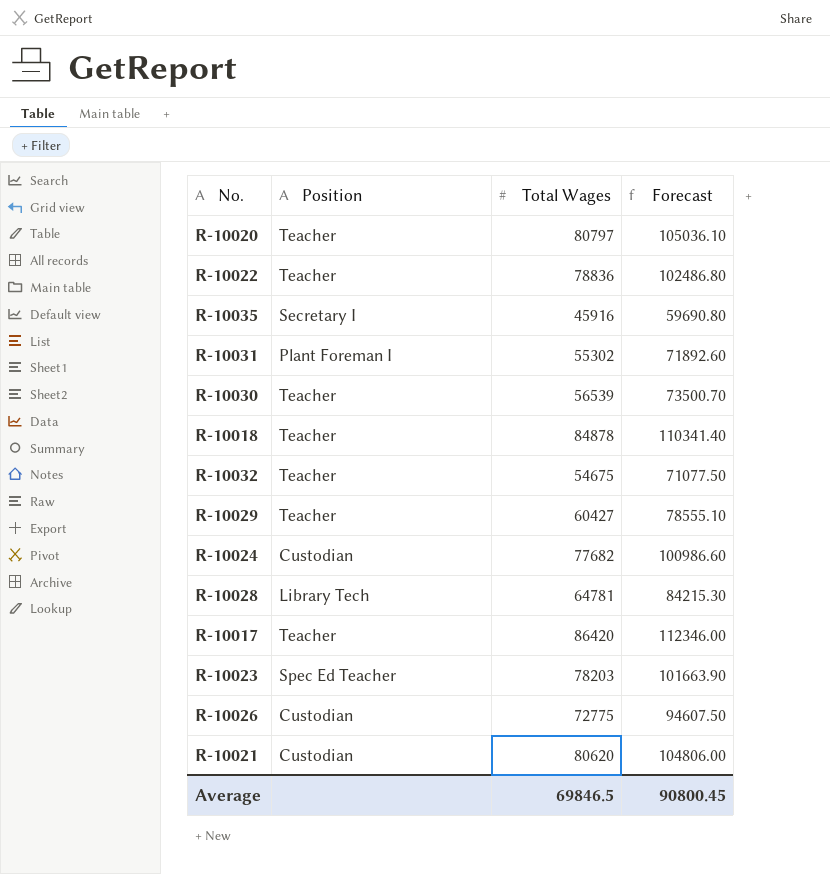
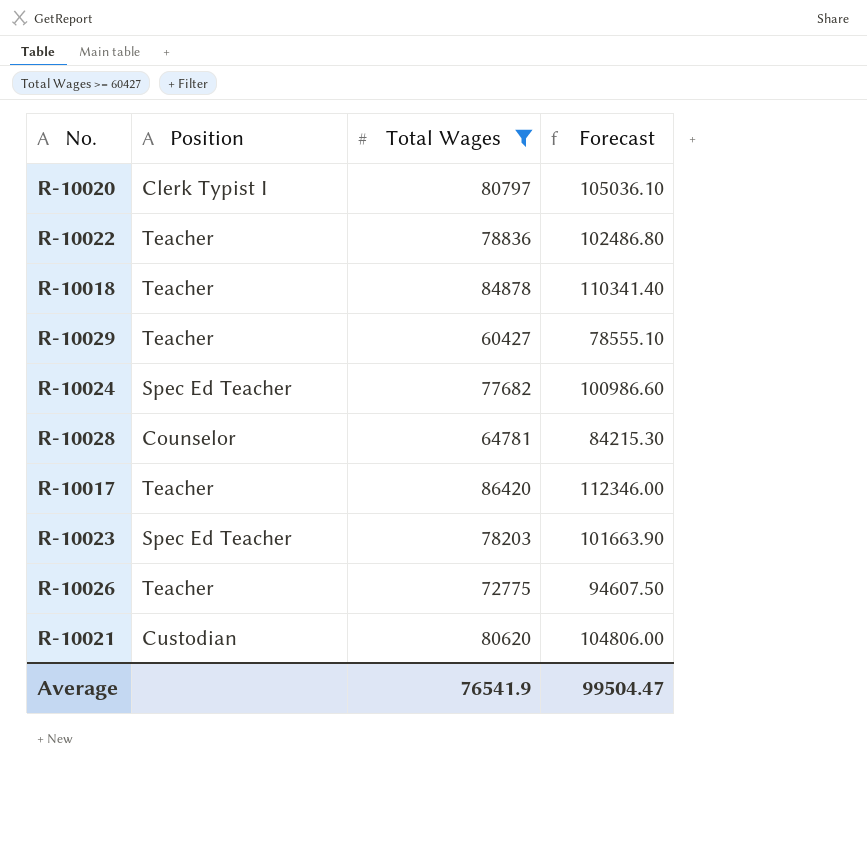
filter: none -> Total Wages >= 60427
R-10020 | Position: Teacher -> Clerk Typist I
R-10024 | Position: Custodian -> Spec Ed Teacher
R-10028 | Position: Library Tech -> Counselor
R-10026 | Position: Custodian -> Teacher
Average | Total Wages: 69846.5 -> 76541.9
Average | Forecast: 90800.45 -> 99504.47

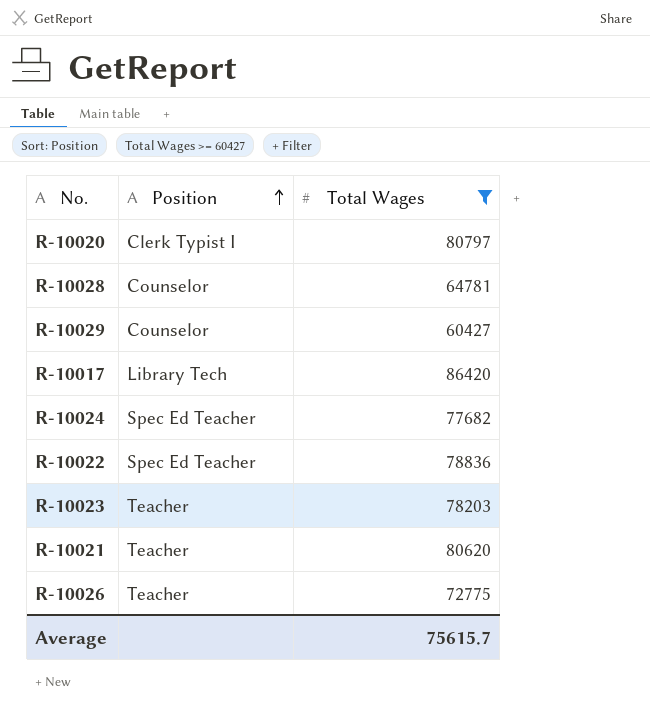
row order: none -> Position ascending
column Forecast | formula: [Total Wages] * 1.3 -> none
row R-10018: Teacher | 84878 | 110341.40 -> none
R-10029 | Position: Teacher -> Counselor
R-10017 | Position: Teacher -> Library Tech
R-10022 | Position: Teacher -> Spec Ed Teacher
R-10023 | Position: Spec Ed Teacher -> Teacher
R-10021 | Position: Custodian -> Teacher
Average | Total Wages: 76541.9 -> 75615.7

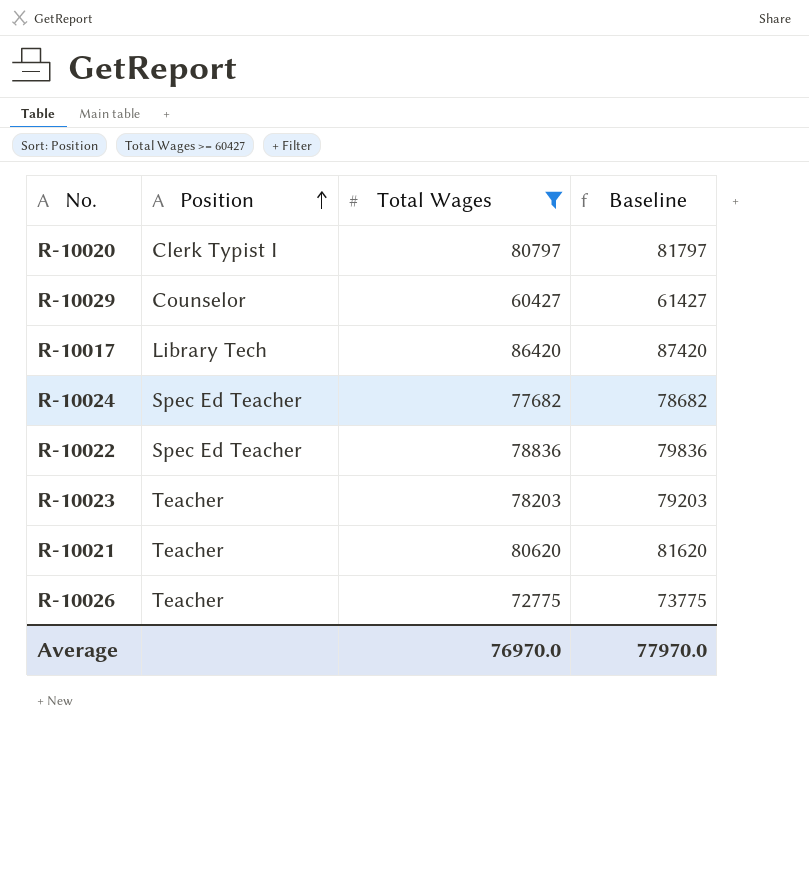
column Baseline | formula: none -> [Total Wages] + 1000
row R-10028: Counselor | 64781 -> none
Average | Total Wages: 75615.7 -> 76970.0

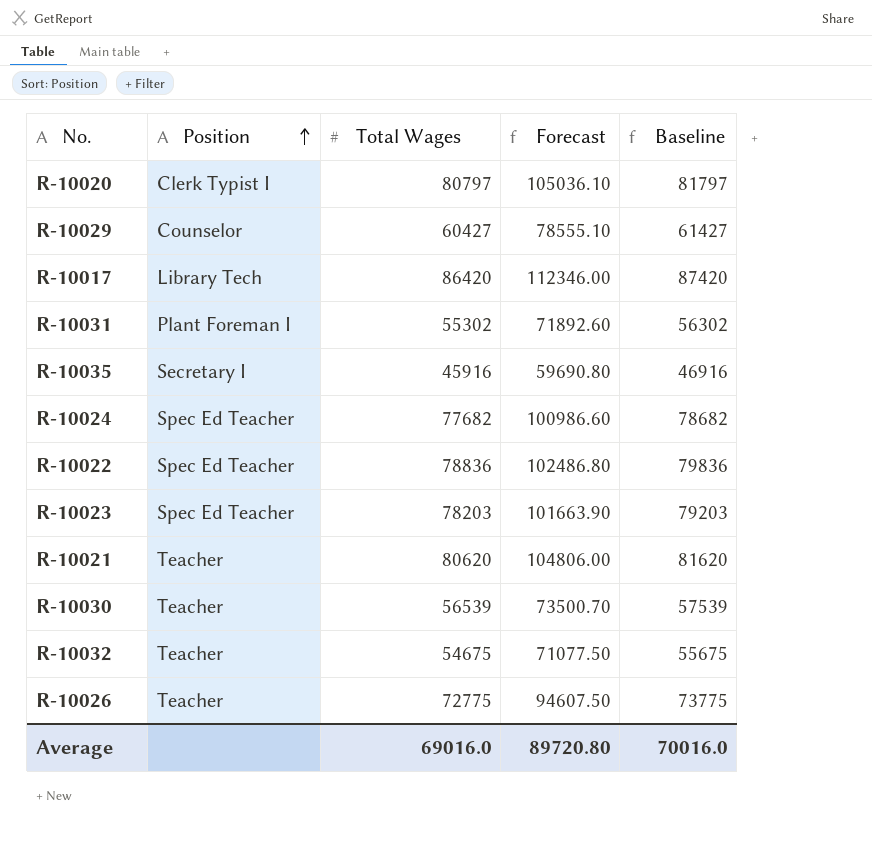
filter: Total Wages >= 60427 -> none
column Forecast | formula: none -> [Total Wages] * 1.3
R-10023 | Position: Teacher -> Spec Ed Teacher
Average | Total Wages: 76970.0 -> 69016.0
Average | Baseline: 77970.0 -> 70016.0

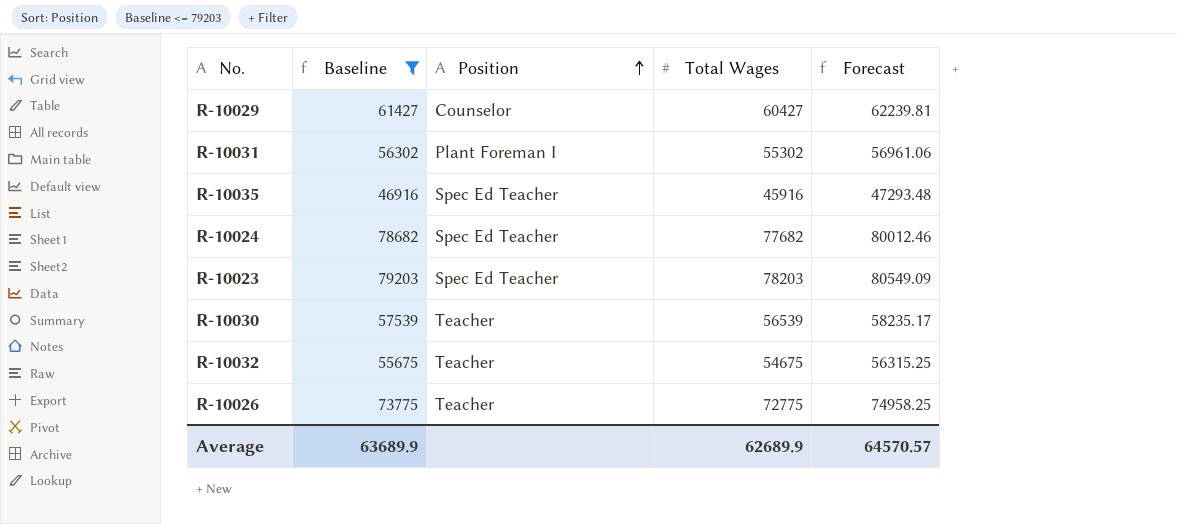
filter: none -> Baseline <= 79203
column Baseline | position: 5 -> 2
column Forecast | formula: [Total Wages] * 1.3 -> [Total Wages] * 1.03
R-10035 | Position: Secretary I -> Spec Ed Teacher
Average | Baseline: 70016.0 -> 63689.9
Average | Total Wages: 69016.0 -> 62689.9
Average | Forecast: 89720.80 -> 64570.57

